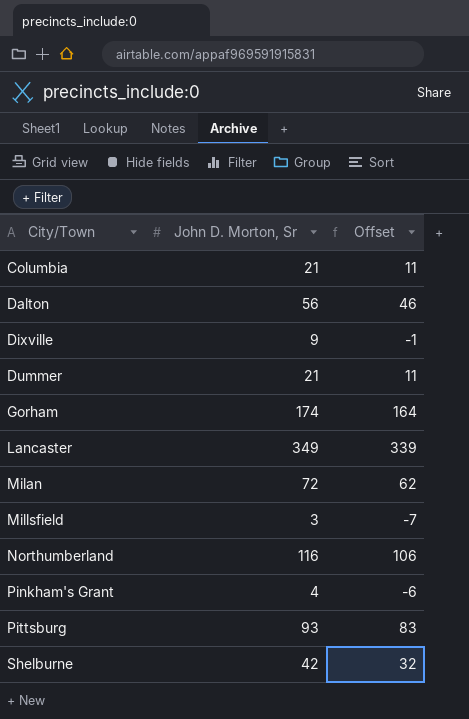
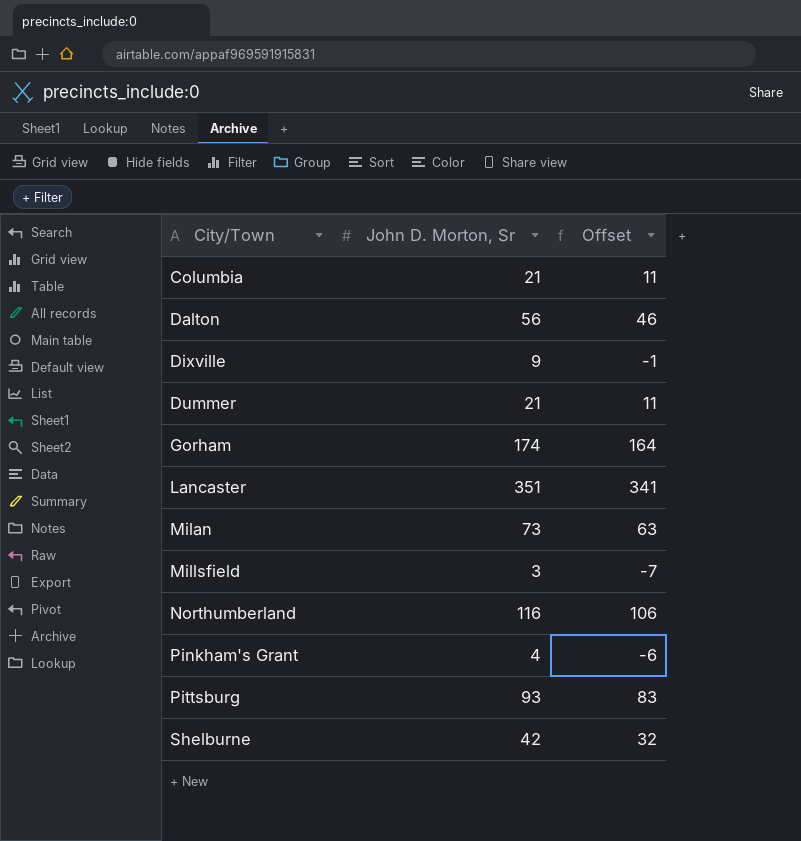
Lancaster | John D. Morton, Sr: 349 -> 351
Lancaster | Offset: 339 -> 341
Milan | John D. Morton, Sr: 72 -> 73
Milan | Offset: 62 -> 63

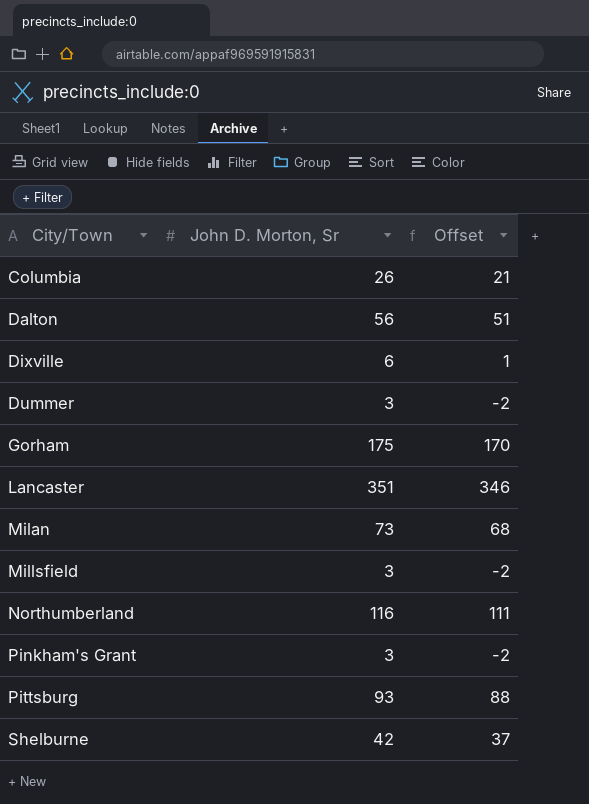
column Offset | formula: [John D. Morton, Sr] - 10 -> [John D. Morton, Sr] - 5
Columbia | John D. Morton, Sr: 21 -> 26
Dixville | John D. Morton, Sr: 9 -> 6
Dummer | John D. Morton, Sr: 21 -> 3
Gorham | John D. Morton, Sr: 174 -> 175
Pinkham's Grant | John D. Morton, Sr: 4 -> 3

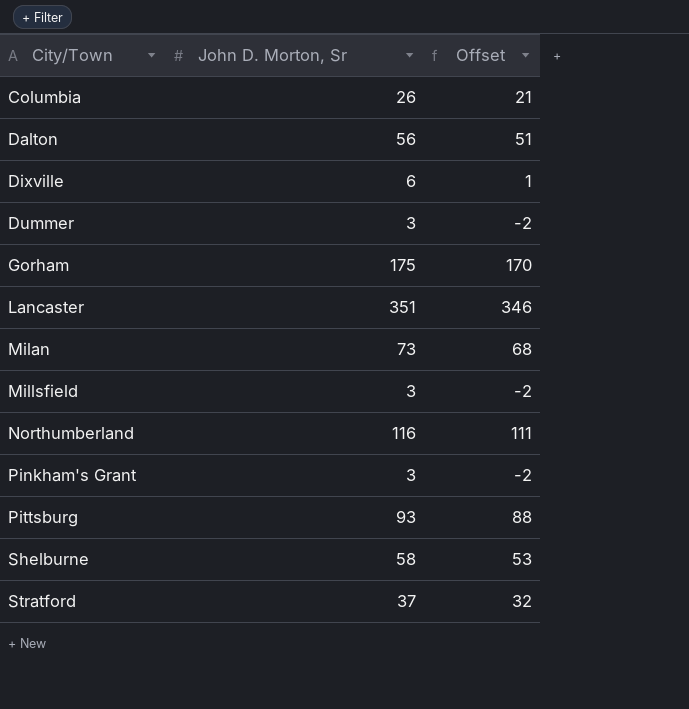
Shelburne | John D. Morton, Sr: 42 -> 58
Shelburne | Offset: 37 -> 53
row Stratford: none -> 37 | 32

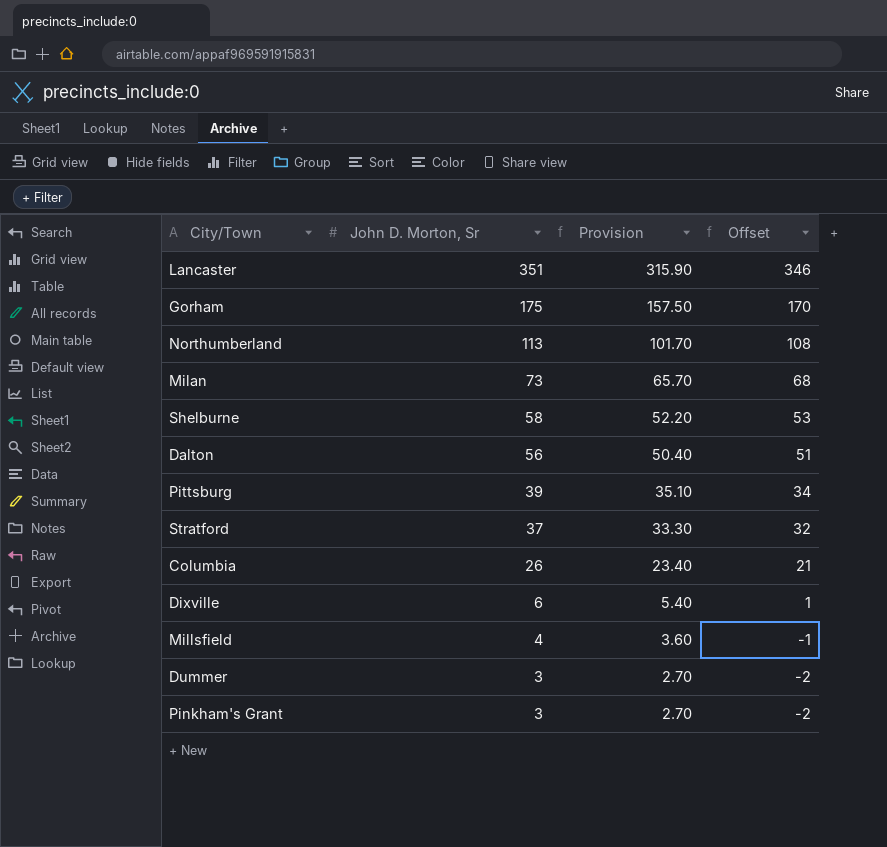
row order: City/Town ascending -> John D. Morton, Sr descending
column Provision | formula: none -> [John D. Morton, Sr] * 0.9
Northumberland | John D. Morton, Sr: 116 -> 113
Northumberland | Offset: 111 -> 108
Pittsburg | John D. Morton, Sr: 93 -> 39
Pittsburg | Offset: 88 -> 34
Millsfield | John D. Morton, Sr: 3 -> 4
Millsfield | Offset: -2 -> -1

